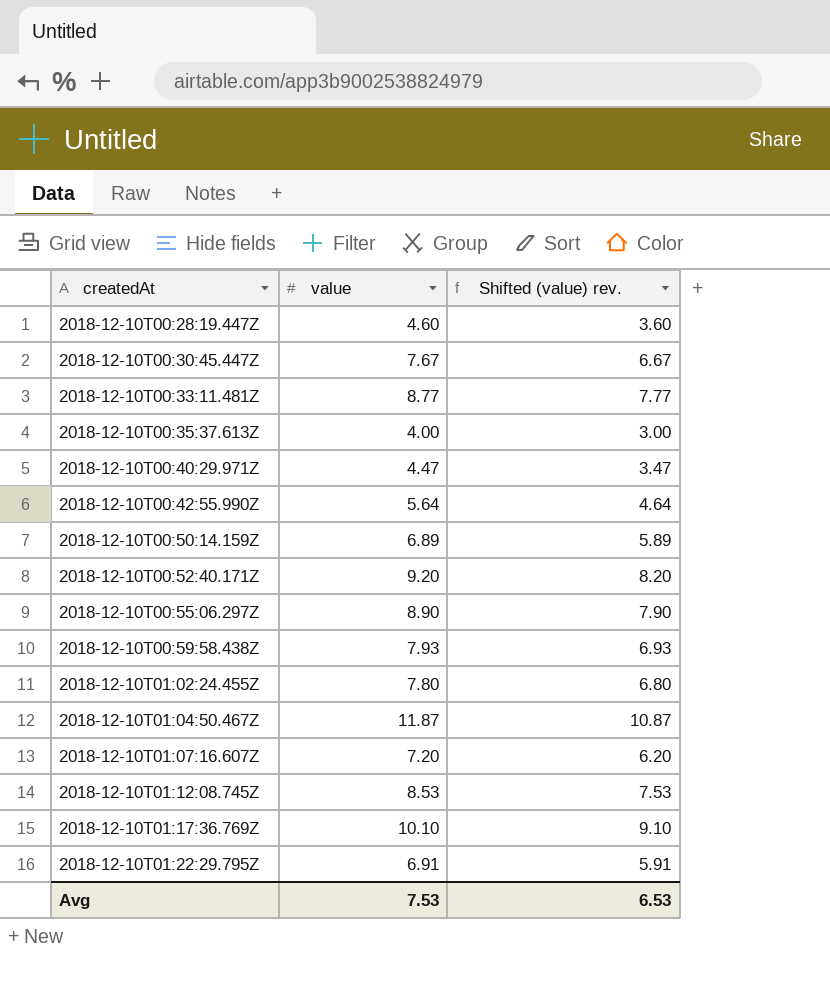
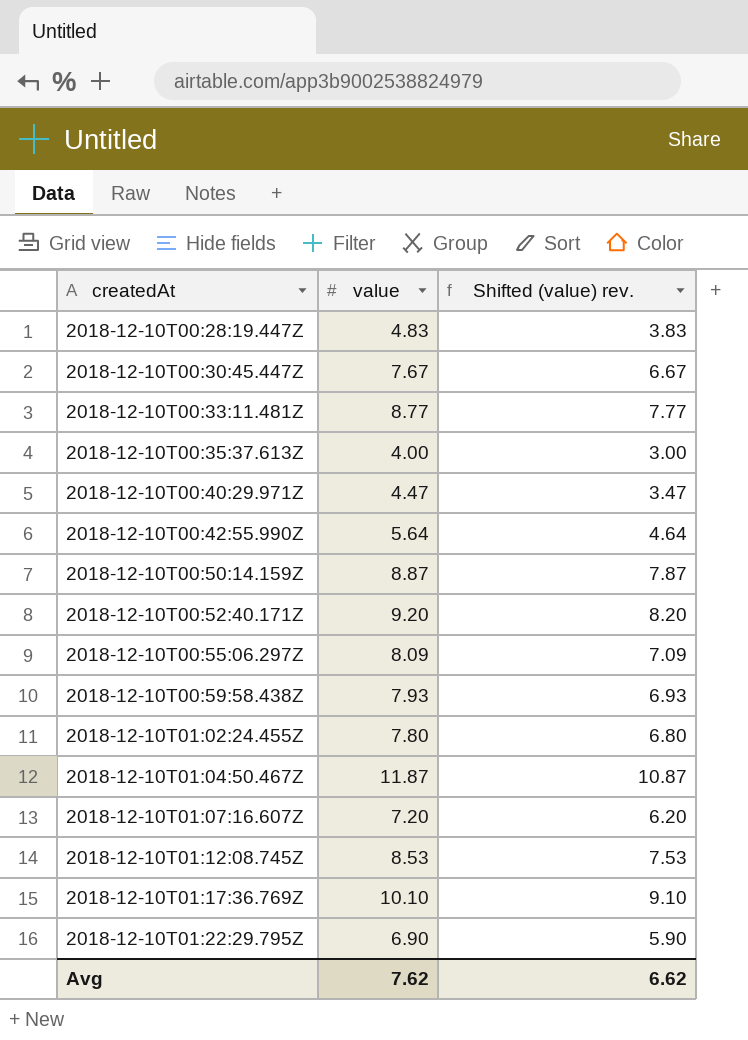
2018-12-10T00:28:19.447Z | value: 4.60 -> 4.83
2018-12-10T00:28:19.447Z | Shifted (value) rev.: 3.60 -> 3.83
2018-12-10T00:50:14.159Z | value: 6.89 -> 8.87
2018-12-10T00:50:14.159Z | Shifted (value) rev.: 5.89 -> 7.87
2018-12-10T00:55:06.297Z | value: 8.90 -> 8.09
2018-12-10T00:55:06.297Z | Shifted (value) rev.: 7.90 -> 7.09
2018-12-10T01:22:29.795Z | value: 6.91 -> 6.90
2018-12-10T01:22:29.795Z | Shifted (value) rev.: 5.91 -> 5.90
Avg | value: 7.53 -> 7.62
Avg | Shifted (value) rev.: 6.53 -> 6.62

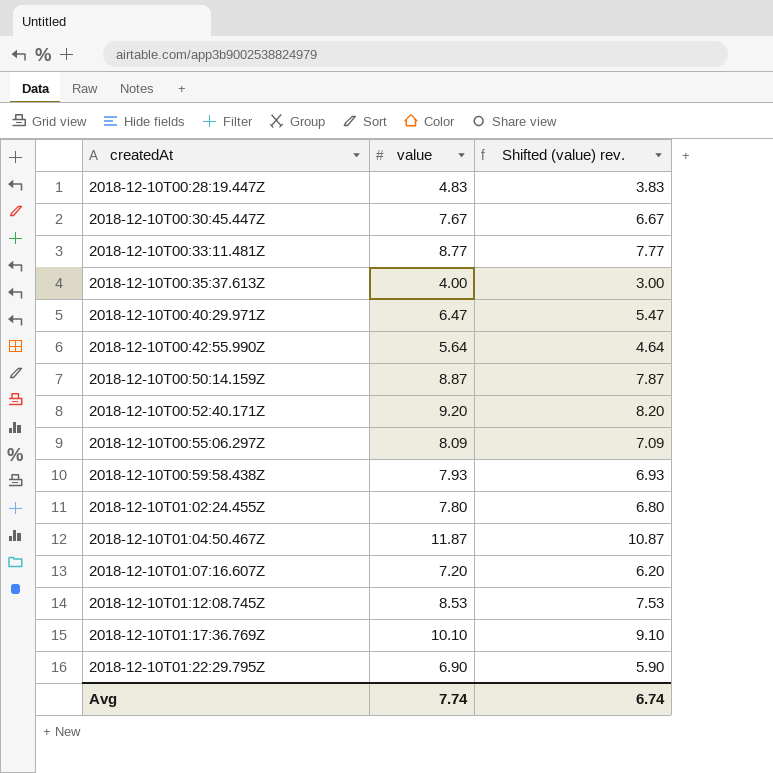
2018-12-10T00:40:29.971Z | value: 4.47 -> 6.47
2018-12-10T00:40:29.971Z | Shifted (value) rev.: 3.47 -> 5.47
Avg | value: 7.62 -> 7.74
Avg | Shifted (value) rev.: 6.62 -> 6.74

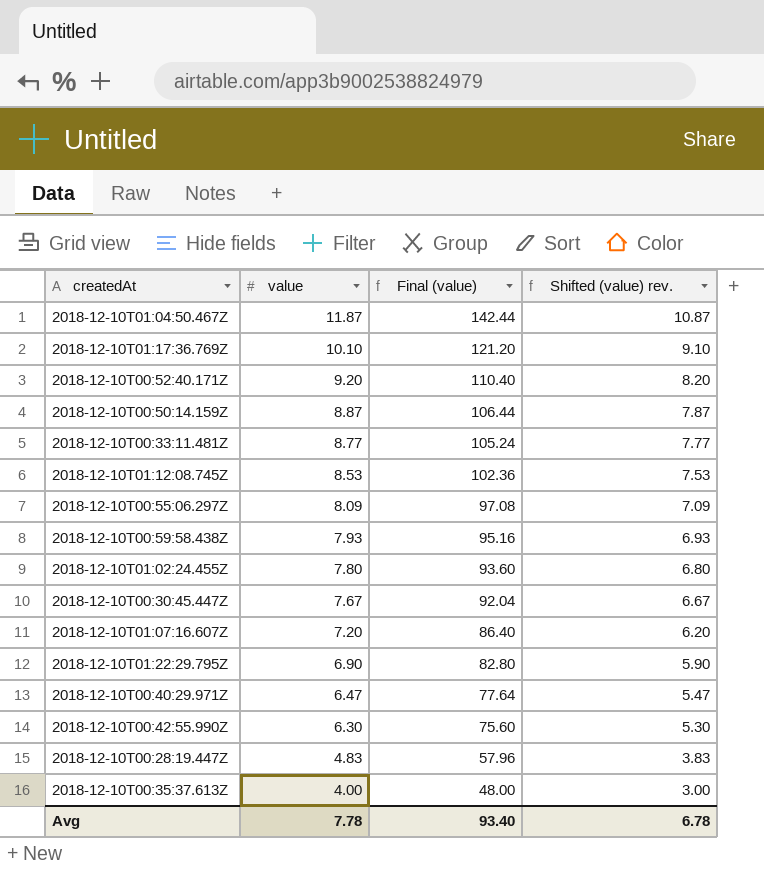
row order: createdAt ascending -> value descending
column Final (value) | formula: none -> [value] * 12
2018-12-10T00:42:55.990Z | value: 5.64 -> 6.30
2018-12-10T00:42:55.990Z | Shifted (value) rev.: 4.64 -> 5.30
Avg | value: 7.74 -> 7.78
Avg | Shifted (value) rev.: 6.74 -> 6.78

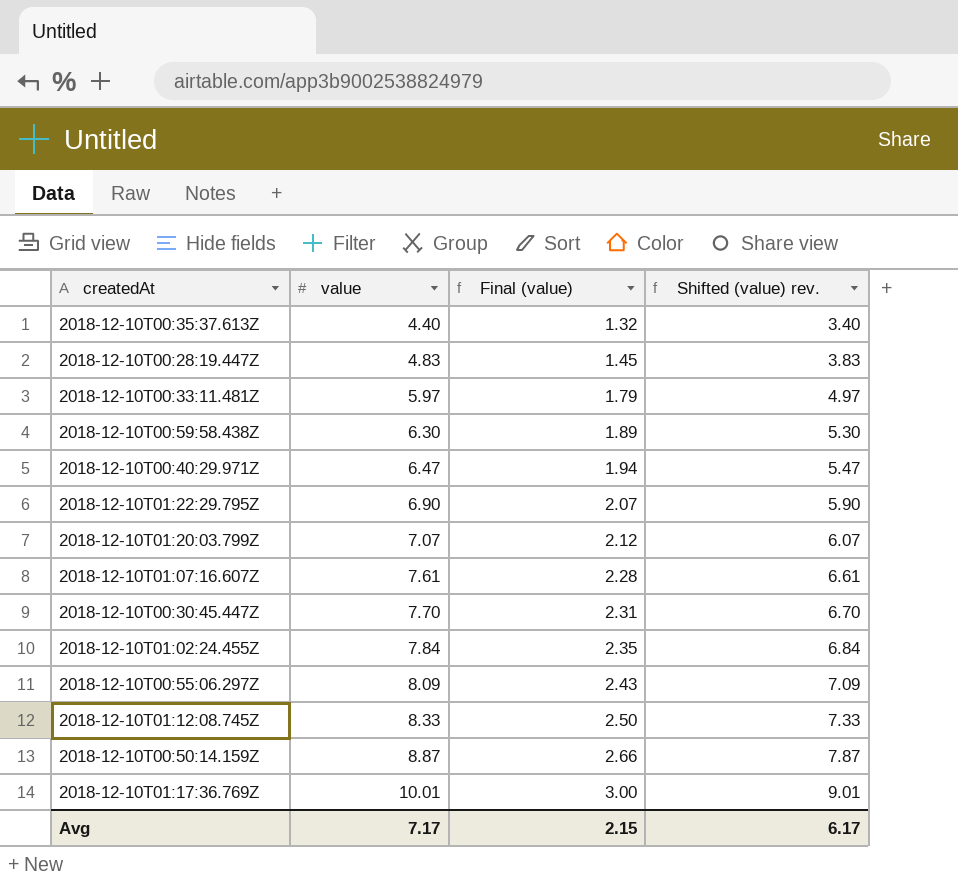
row order: value descending -> value ascending
column Final (value) | formula: [value] * 12 -> [value] * 0.3
row 2018-12-10T01:04:50.467Z: 11.87 | 142.44 | 10.87 -> none
row 2018-12-10T00:52:40.171Z: 9.20 | 110.40 | 8.20 -> none
row 2018-12-10T00:42:55.990Z: 6.30 | 75.60 | 5.30 -> none
2018-12-10T00:35:37.613Z | value: 4.00 -> 4.40
2018-12-10T00:35:37.613Z | Shifted (value) rev.: 3.00 -> 3.40
2018-12-10T00:33:11.481Z | value: 8.77 -> 5.97
2018-12-10T00:33:11.481Z | Shifted (value) rev.: 7.77 -> 4.97
2018-12-10T00:59:58.438Z | value: 7.93 -> 6.30
2018-12-10T00:59:58.438Z | Shifted (value) rev.: 6.93 -> 5.30
row 2018-12-10T01:20:03.799Z: none -> 7.07 | 2.12 | 6.07
2018-12-10T01:07:16.607Z | value: 7.20 -> 7.61
2018-12-10T01:07:16.607Z | Shifted (value) rev.: 6.20 -> 6.61
2018-12-10T00:30:45.447Z | value: 7.67 -> 7.70
2018-12-10T00:30:45.447Z | Shifted (value) rev.: 6.67 -> 6.70
2018-12-10T01:02:24.455Z | value: 7.80 -> 7.84
2018-12-10T01:02:24.455Z | Shifted (value) rev.: 6.80 -> 6.84
2018-12-10T01:12:08.745Z | value: 8.53 -> 8.33
2018-12-10T01:12:08.745Z | Shifted (value) rev.: 7.53 -> 7.33
2018-12-10T01:17:36.769Z | value: 10.10 -> 10.01
2018-12-10T01:17:36.769Z | Shifted (value) rev.: 9.10 -> 9.01
Avg | value: 7.78 -> 7.17
Avg | Final (value): 93.40 -> 2.15
Avg | Shifted (value) rev.: 6.78 -> 6.17

